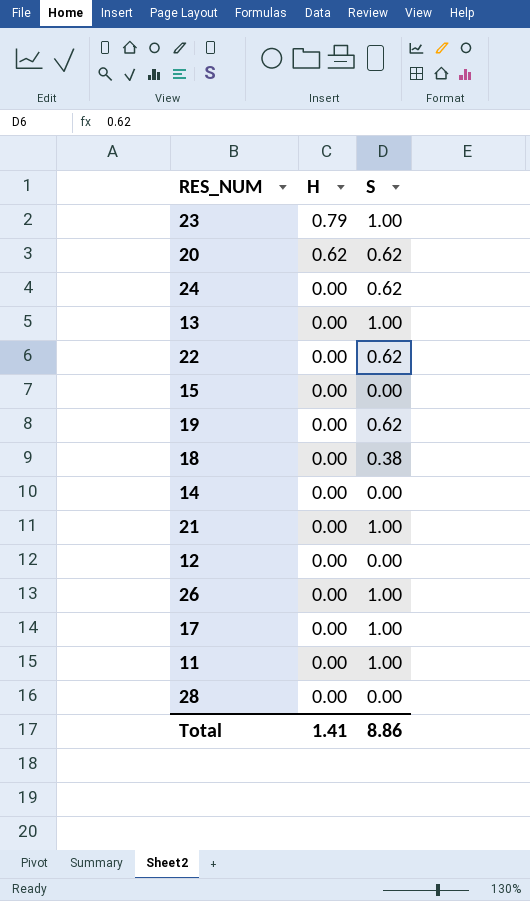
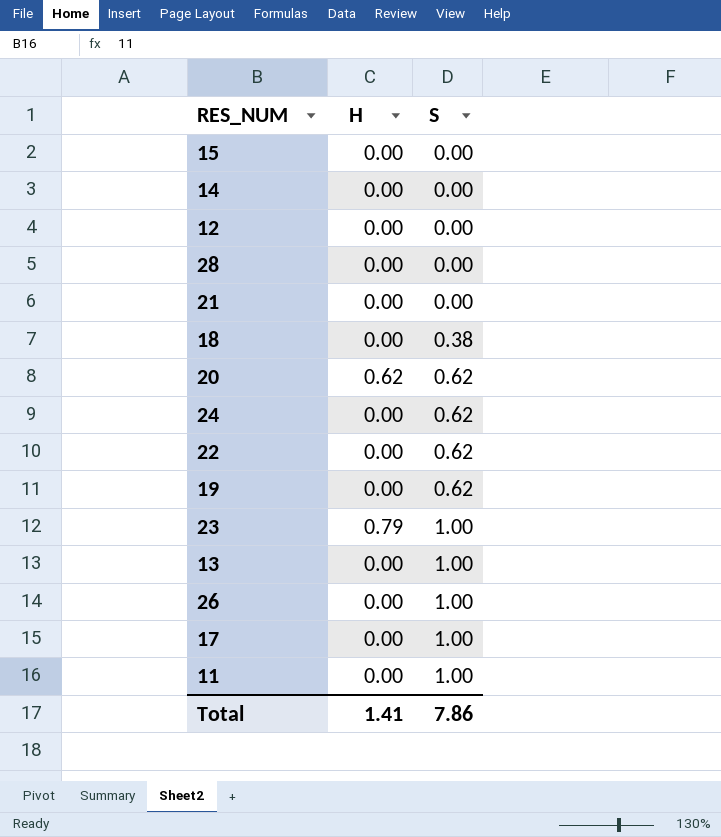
row order: H descending -> S ascending
21 | S: 1.00 -> 0.00
Total | S: 8.86 -> 7.86

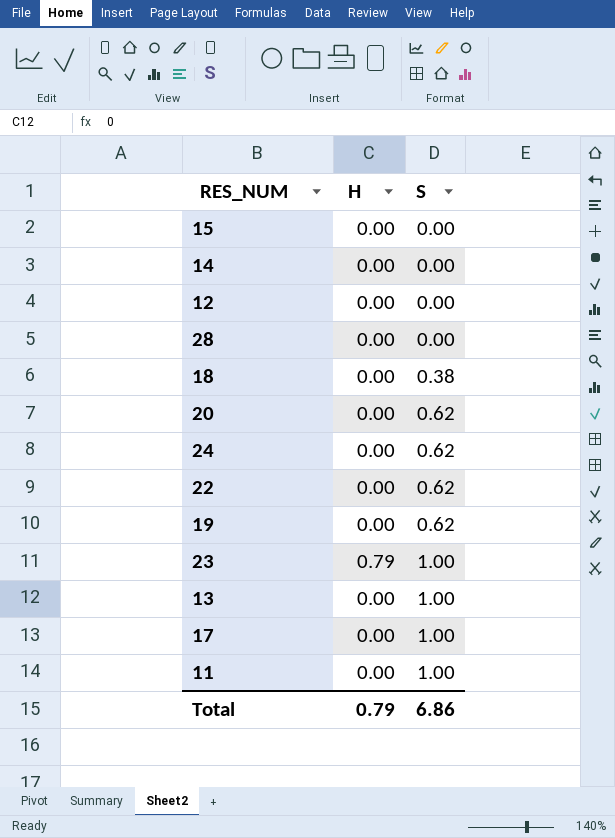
row 21: 0.00 | 0.00 -> none
row 26: 0.00 | 1.00 -> none
20 | H: 0.62 -> 0.00
Total | H: 1.41 -> 0.79
Total | S: 7.86 -> 6.86

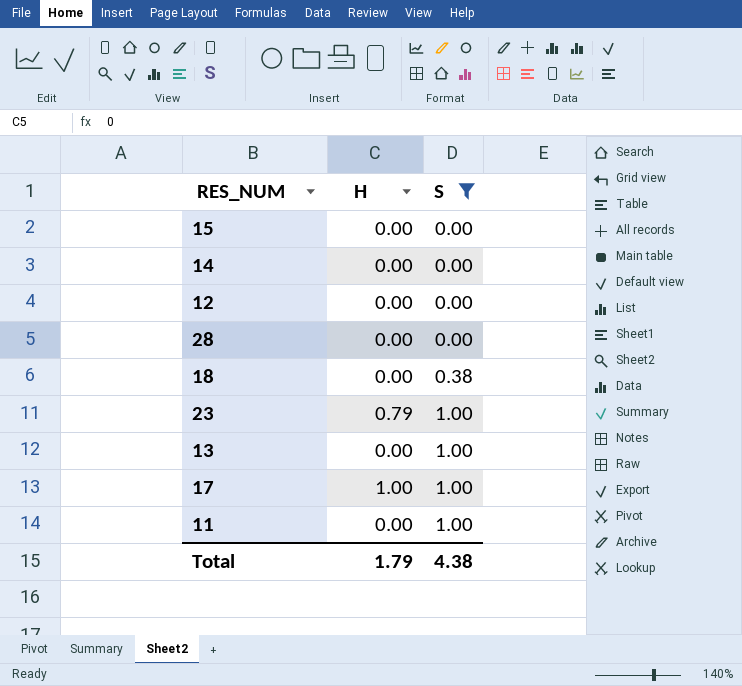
filter: none -> S != 0.62
17 | H: 0.00 -> 1.00
Total | H: 0.79 -> 1.79
Total | S: 6.86 -> 4.38

